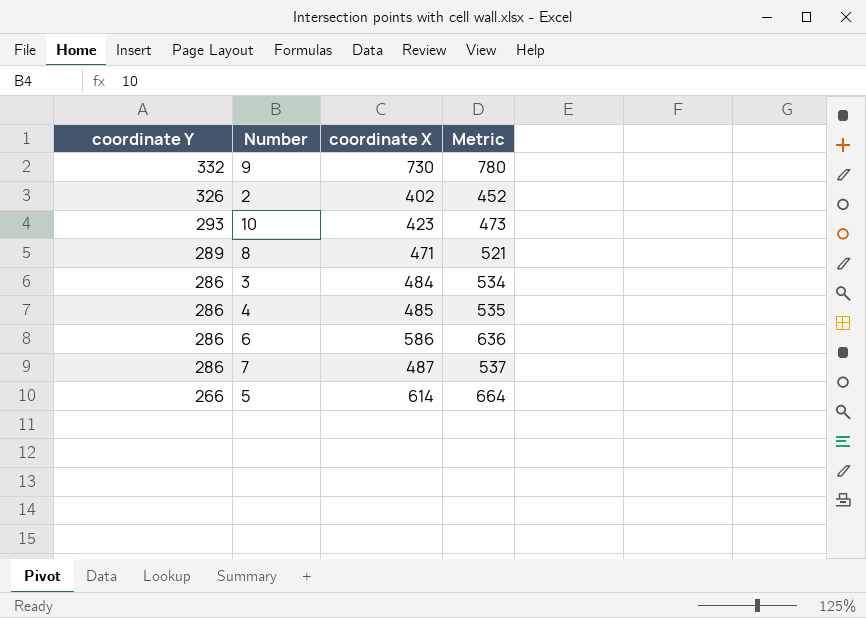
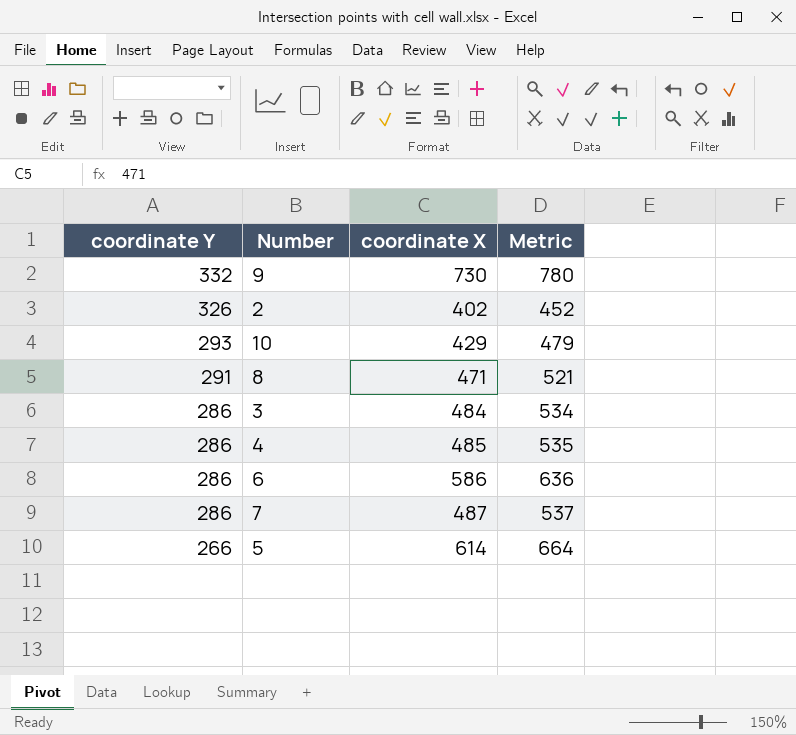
10 | coordinate X: 423 -> 429
10 | Metric: 473 -> 479
8 | coordinate Y: 289 -> 291

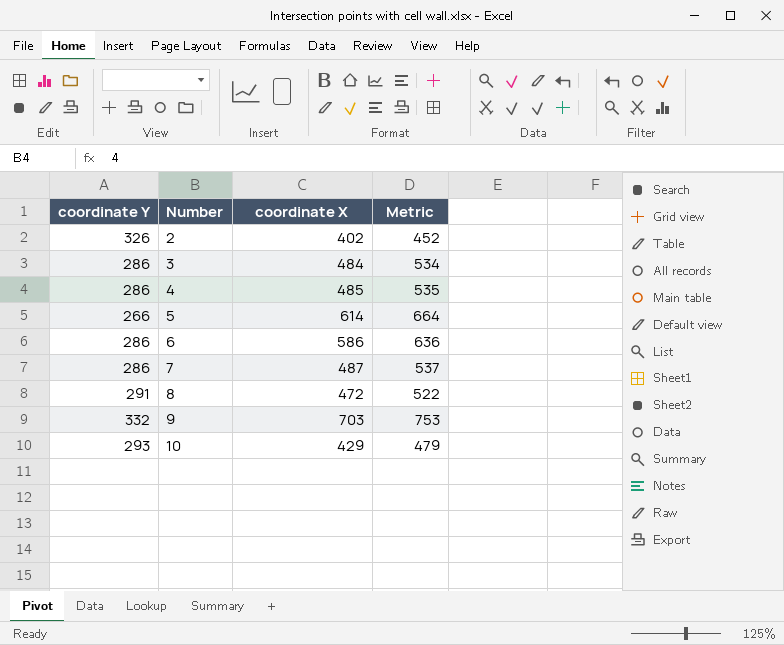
row order: coordinate Y descending -> Number ascending
8 | coordinate X: 471 -> 472
8 | Metric: 521 -> 522
9 | coordinate X: 730 -> 703
9 | Metric: 780 -> 753

